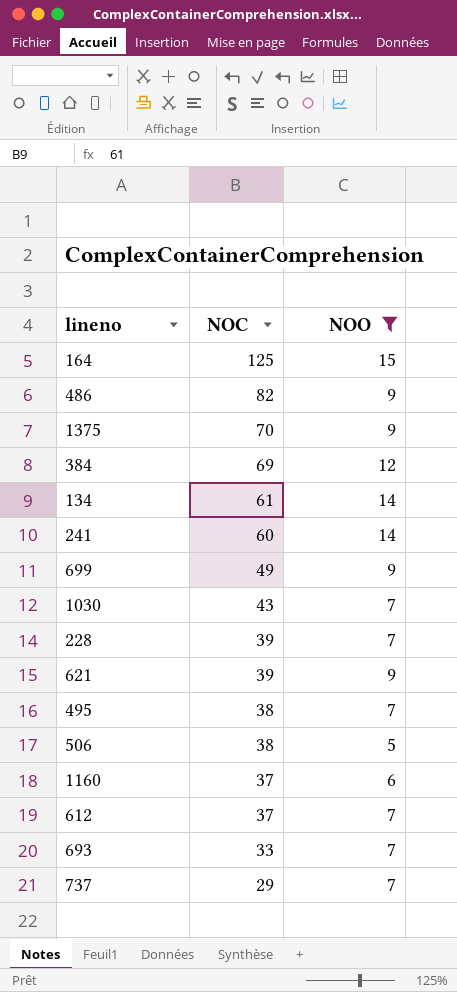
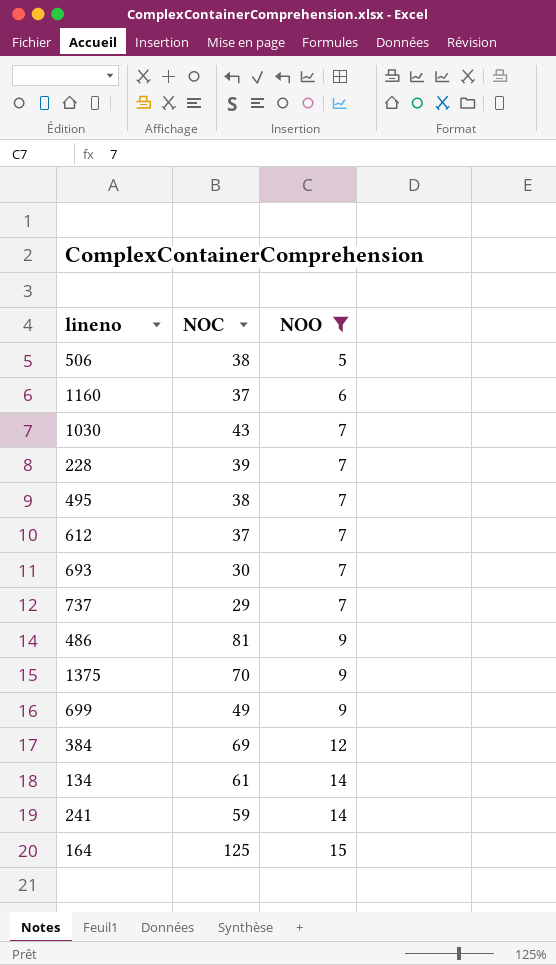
row order: NOC descending -> NOO ascending
row 621: 39 | 9 -> none
693 | NOC: 33 -> 30
486 | NOC: 82 -> 81
241 | NOC: 60 -> 59

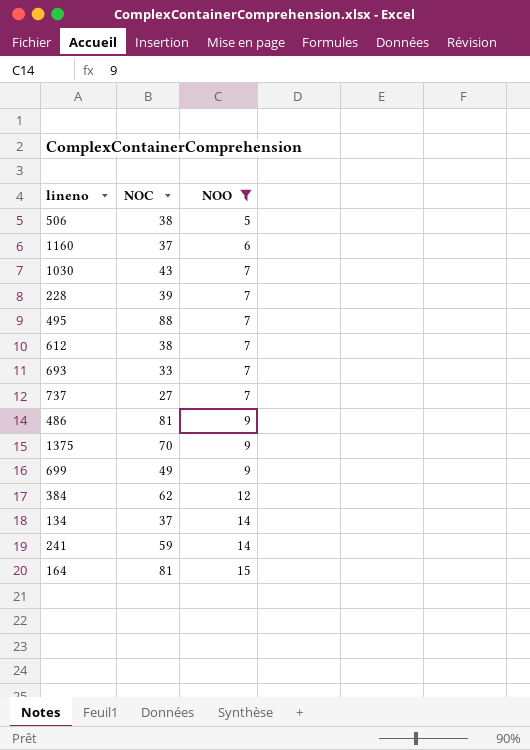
495 | NOC: 38 -> 88
612 | NOC: 37 -> 38
693 | NOC: 30 -> 33
737 | NOC: 29 -> 27
384 | NOC: 69 -> 62
134 | NOC: 61 -> 37
164 | NOC: 125 -> 81

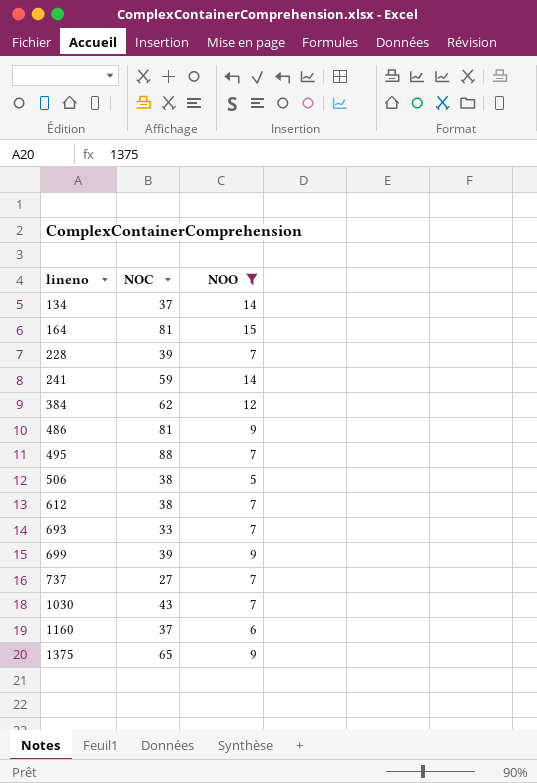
row order: NOO ascending -> lineno ascending
699 | NOC: 49 -> 39
1375 | NOC: 70 -> 65

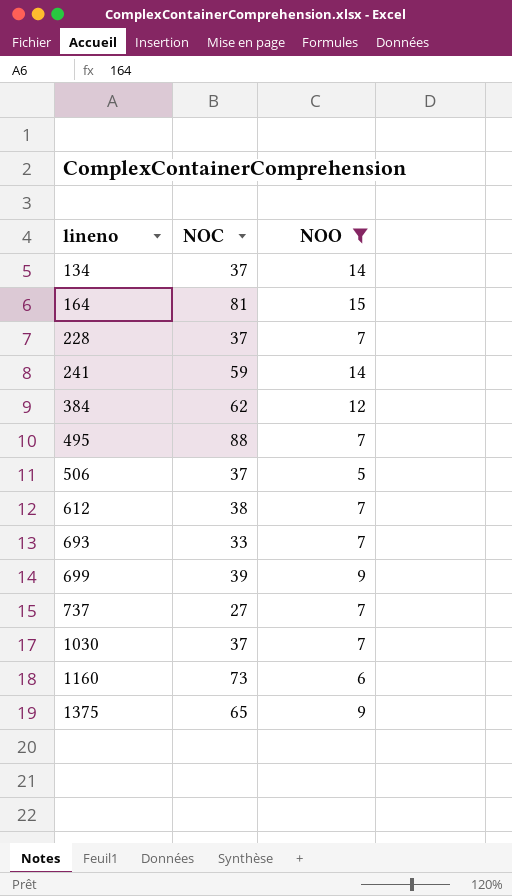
row 486: 81 | 9 -> none
228 | NOC: 39 -> 37
506 | NOC: 38 -> 37
1030 | NOC: 43 -> 37
1160 | NOC: 37 -> 73

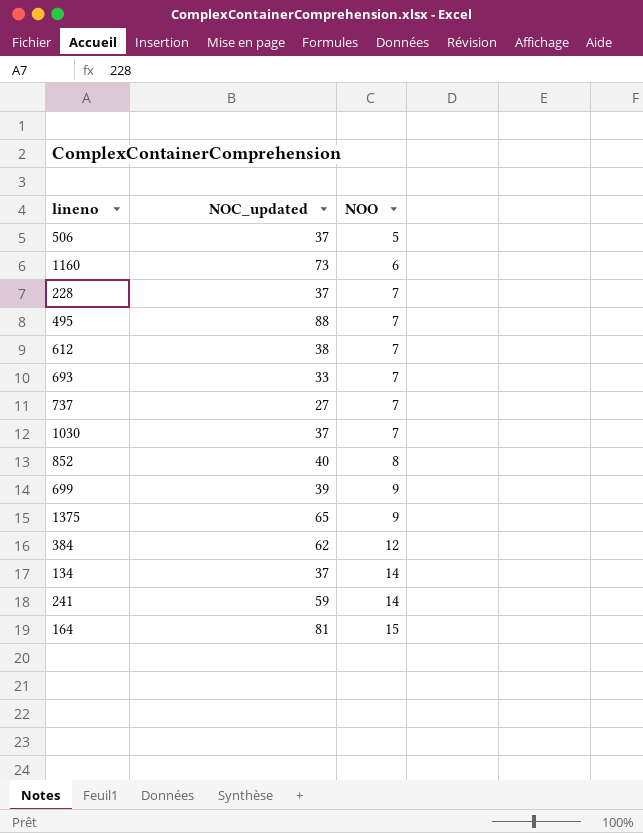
filter: NOO != 8 -> none
row order: lineno ascending -> NOO ascending
column name: NOC -> NOC_updated

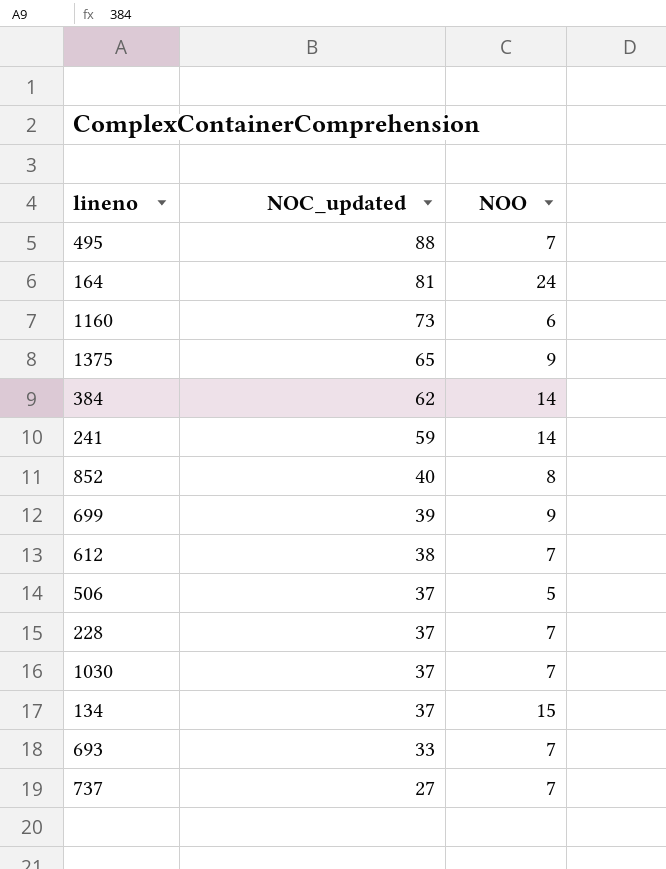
row order: NOO ascending -> NOC_updated descending
164 | NOO: 15 -> 24
384 | NOO: 12 -> 14
134 | NOO: 14 -> 15

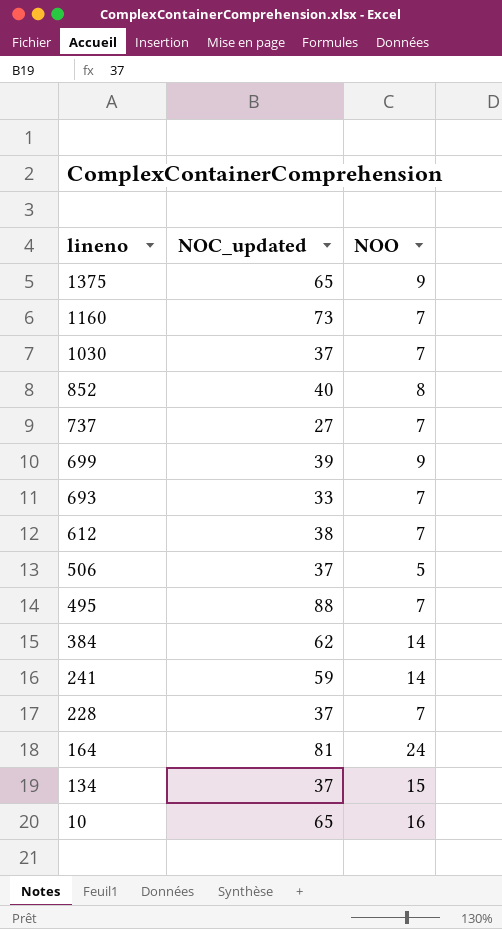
row order: NOC_updated descending -> lineno descending
1160 | NOO: 6 -> 7
row 10: none -> 65 | 16

